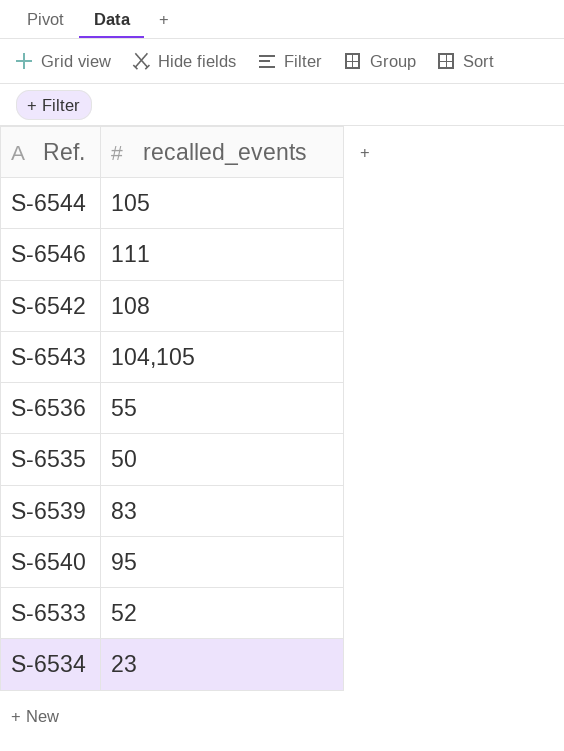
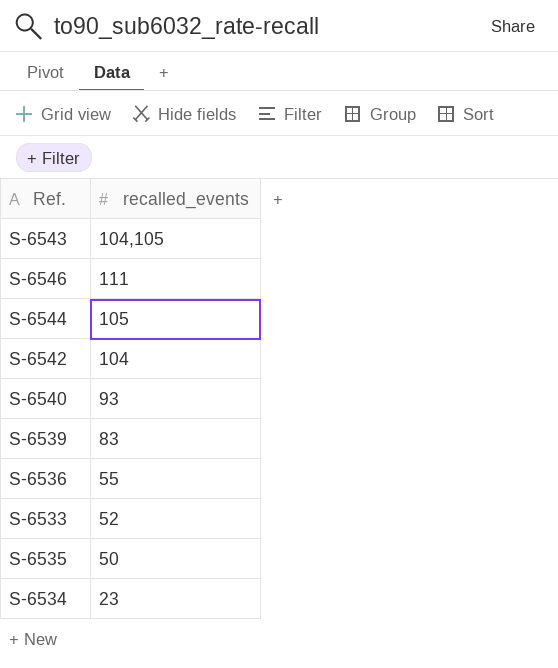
row order: none -> recalled_events descending
S-6542 | recalled_events: 108 -> 104
S-6540 | recalled_events: 95 -> 93

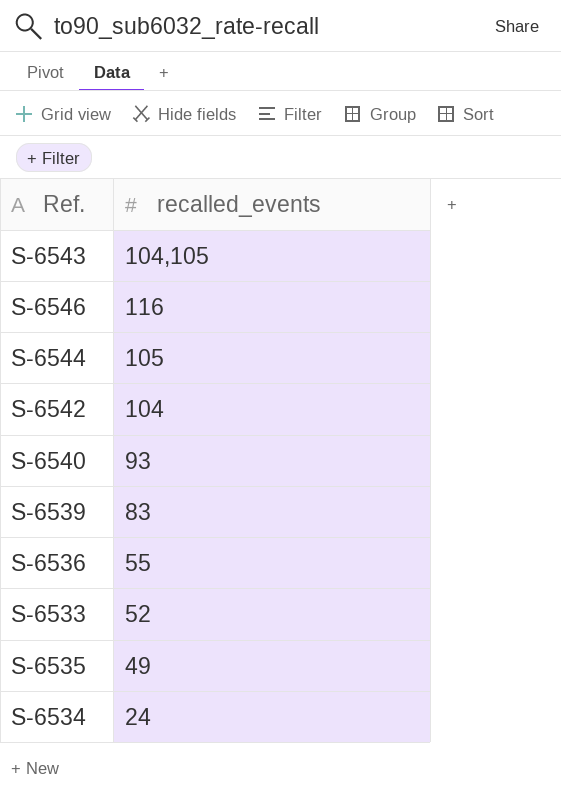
S-6546 | recalled_events: 111 -> 116
S-6535 | recalled_events: 50 -> 49
S-6534 | recalled_events: 23 -> 24

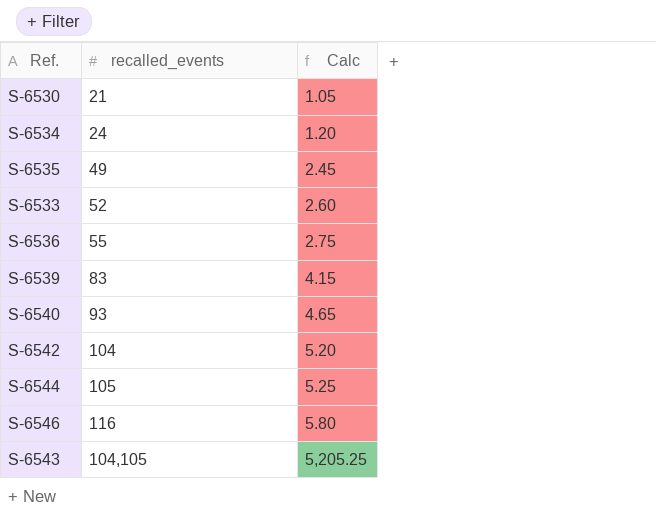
row order: recalled_events descending -> recalled_events ascending
column Calc | formula: none -> [recalled_events] * 0.05
row S-6530: none -> 21 | 1.05

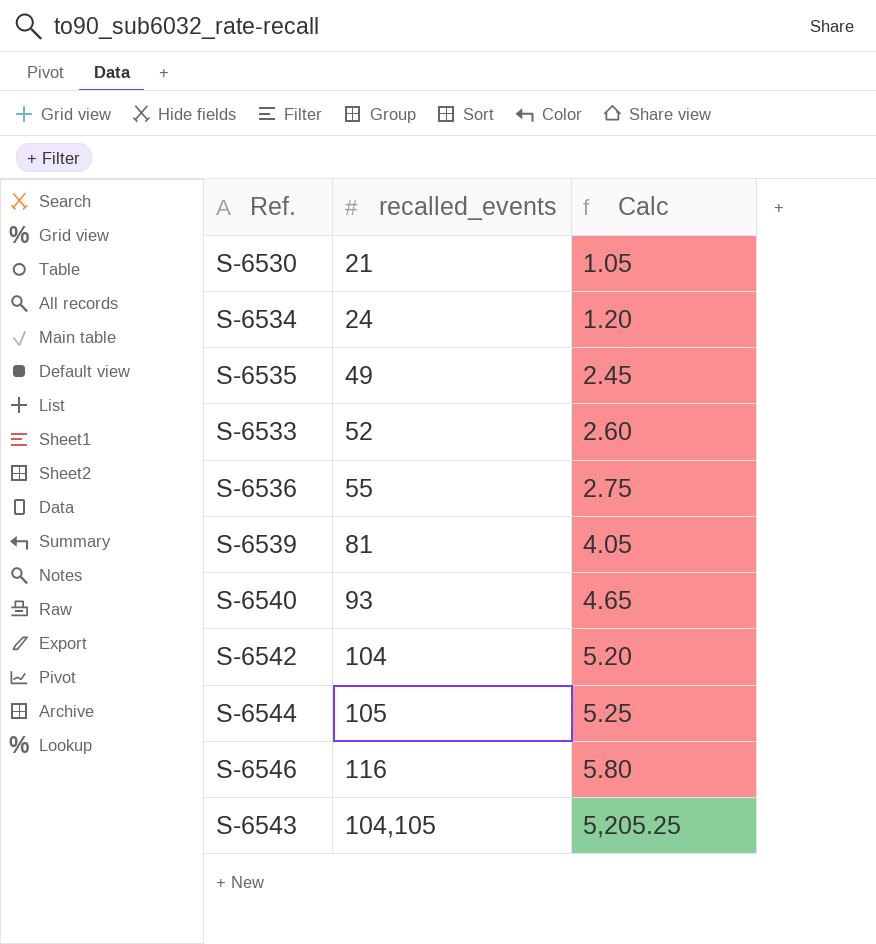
S-6539 | recalled_events: 83 -> 81
S-6539 | Calc: 4.15 -> 4.05

